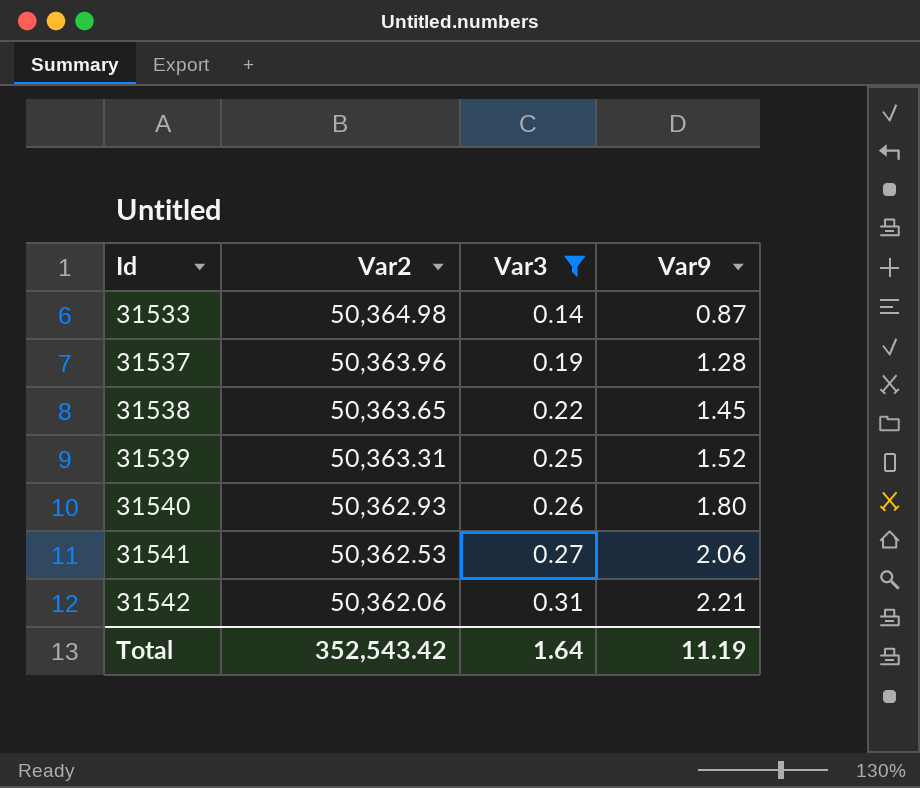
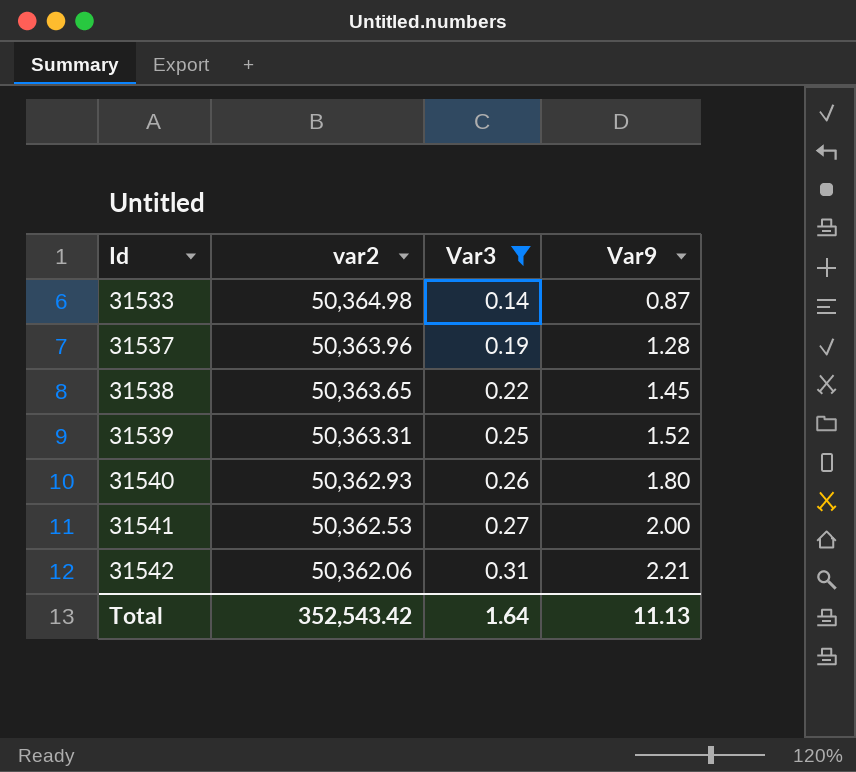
column name: Var2 -> var2
31541 | Var9: 2.06 -> 2.00
Total | Var9: 11.19 -> 11.13

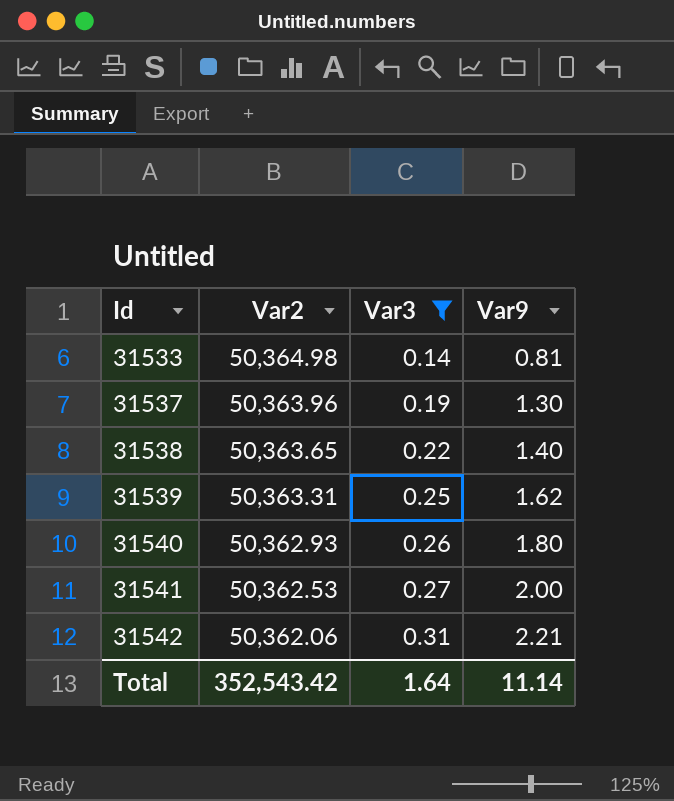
column name: var2 -> Var2
31533 | Var9: 0.87 -> 0.81
31537 | Var9: 1.28 -> 1.30
31538 | Var9: 1.45 -> 1.40
31539 | Var9: 1.52 -> 1.62
Total | Var9: 11.13 -> 11.14

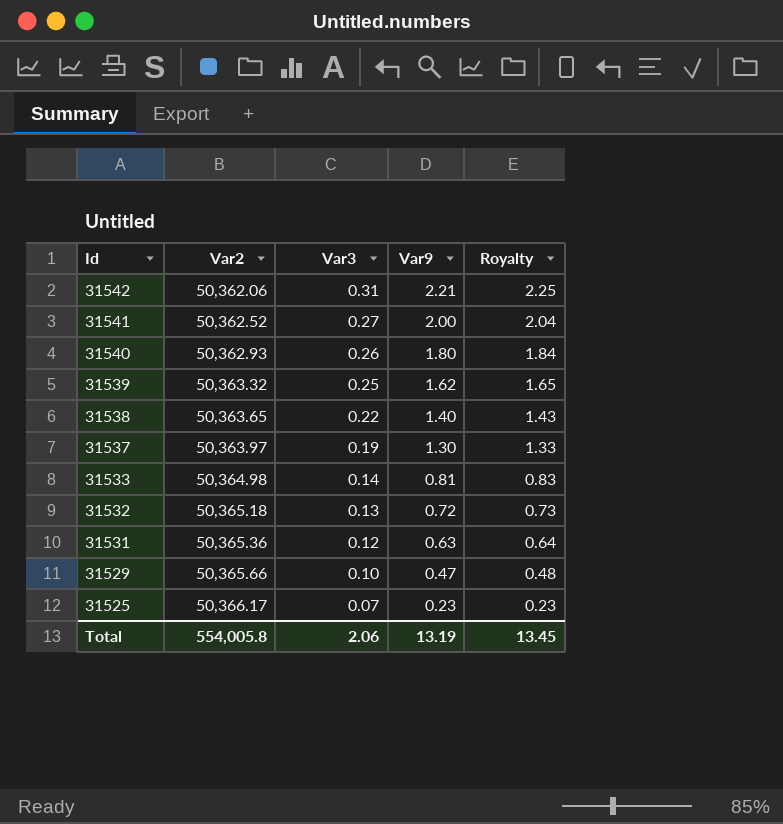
filter: Var3 >= 0.14 -> none
row order: Id ascending -> Id descending
column Royalty | formula: none -> [Var9] * 1.02
31541 | Var2: 50,362.53 -> 50,362.52
31539 | Var2: 50,363.31 -> 50,363.32
31537 | Var2: 50,363.96 -> 50,363.97
Total | Var2: 352,543.42 -> 554,005.8
Total | Var3: 1.64 -> 2.06
Total | Var9: 11.14 -> 13.19

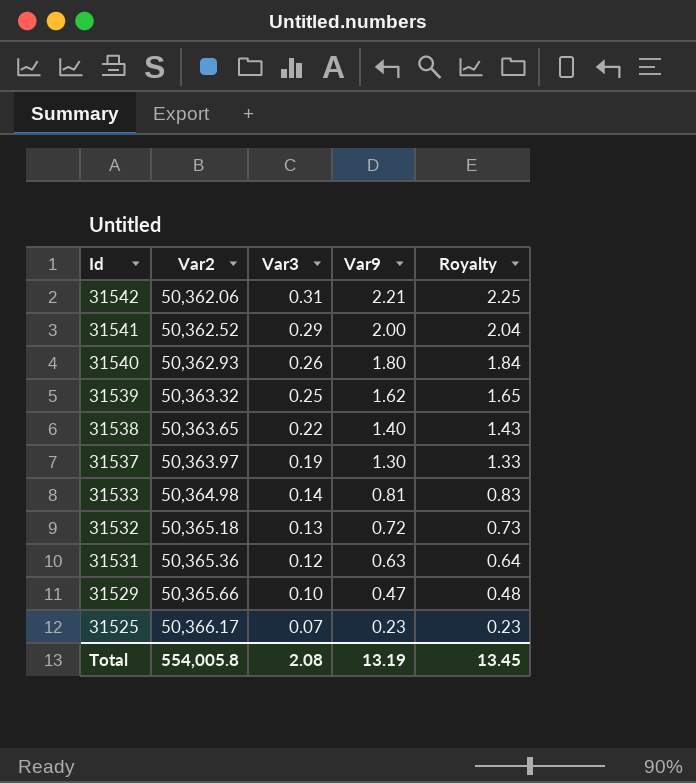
31541 | Var3: 0.27 -> 0.29
Total | Var3: 2.06 -> 2.08

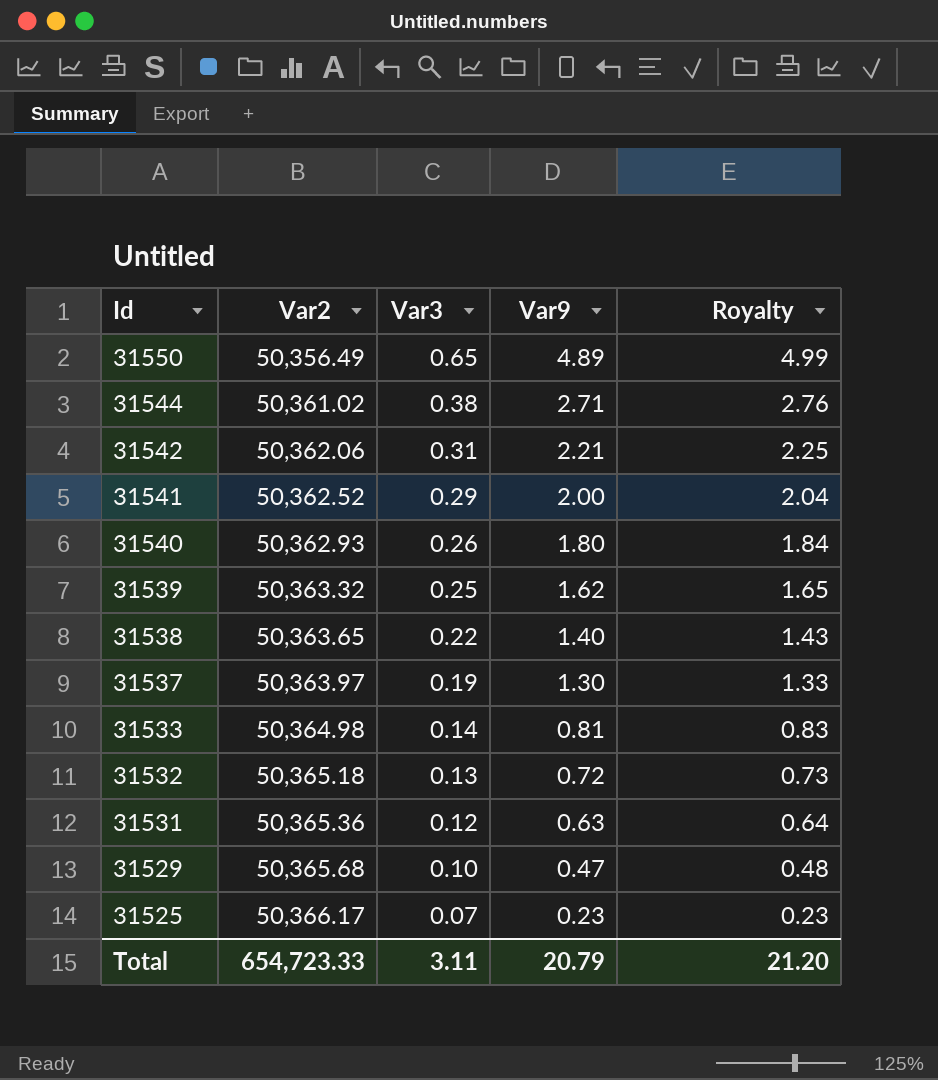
row 31550: none -> 50,356.49 | 0.65 | 4.89 | 4.99
row 31544: none -> 50,361.02 | 0.38 | 2.71 | 2.76
31529 | Var2: 50,365.66 -> 50,365.68
Total | Var2: 554,005.8 -> 654,723.33
Total | Var3: 2.08 -> 3.11
Total | Var9: 13.19 -> 20.79
Total | Royalty: 13.45 -> 21.20

